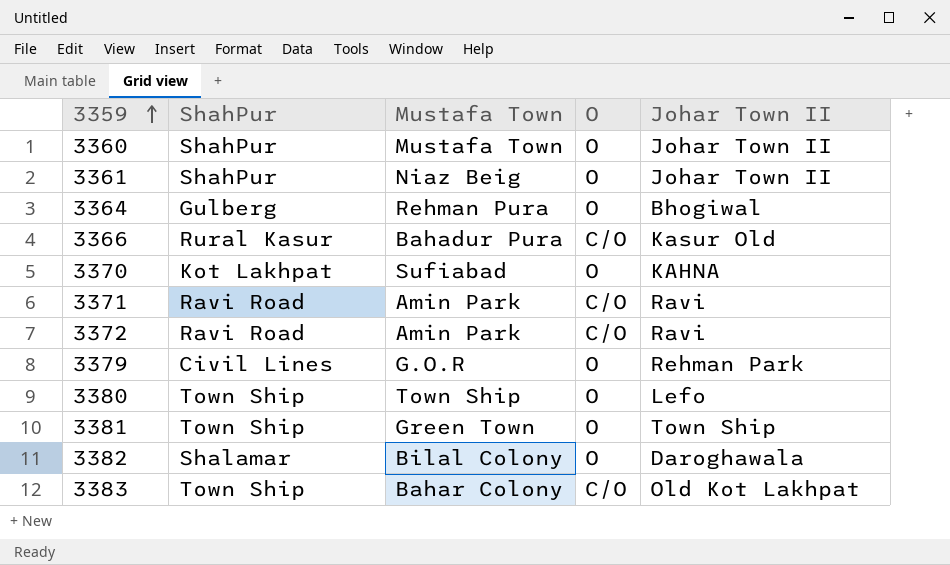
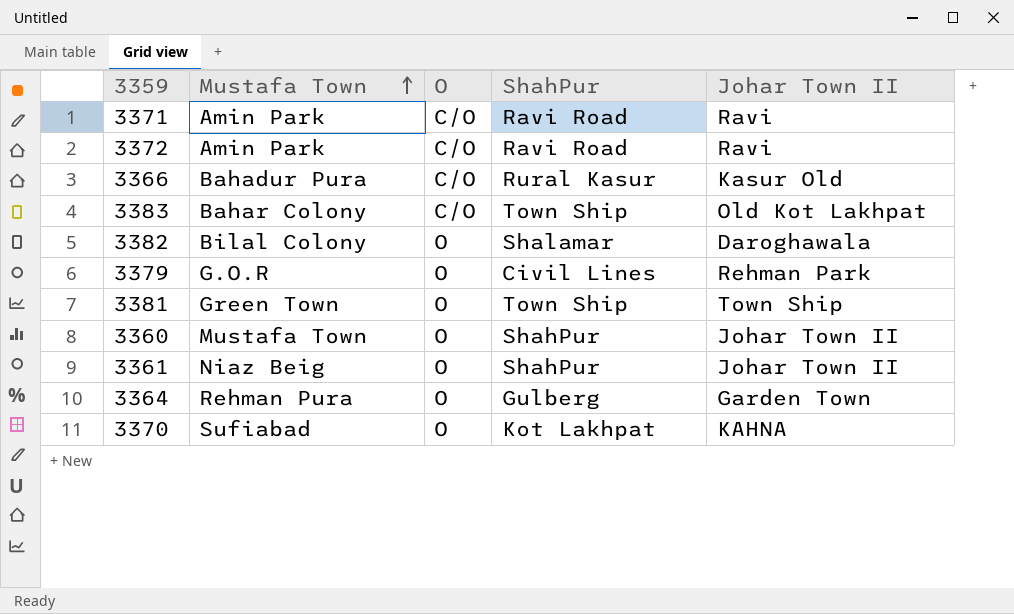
row order: 3359 ascending -> Mustafa Town ascending
column ShahPur | position: 2 -> 4
row 3380: Town Ship | Town Ship | O | Lefo -> none
3364 | Johar Town II: Bhogiwal -> Garden Town

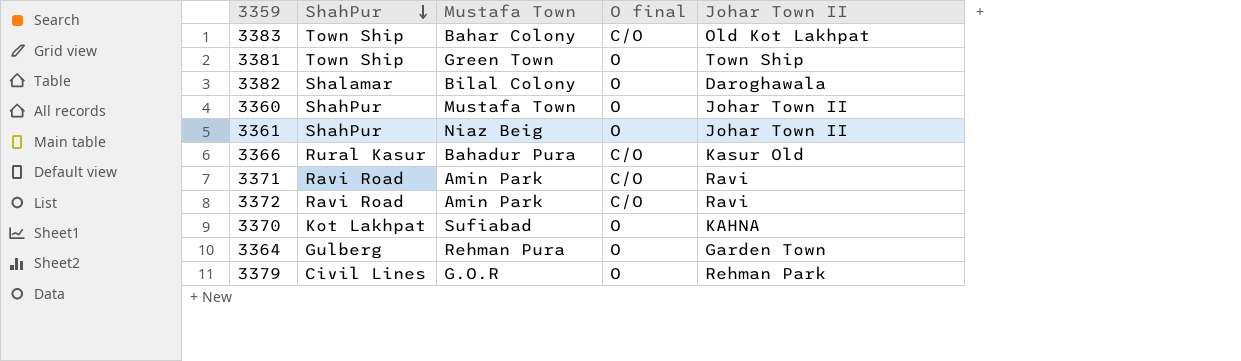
row order: Mustafa Town ascending -> ShahPur descending
column ShahPur | position: 4 -> 2
column name: O -> O final

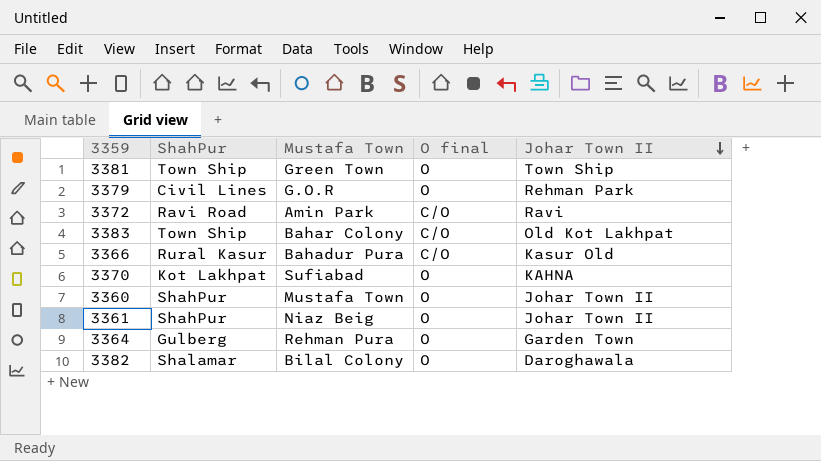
row order: ShahPur descending -> Johar Town II descending
row 3371: Ravi Road | Amin Park | C/O | Ravi -> none

